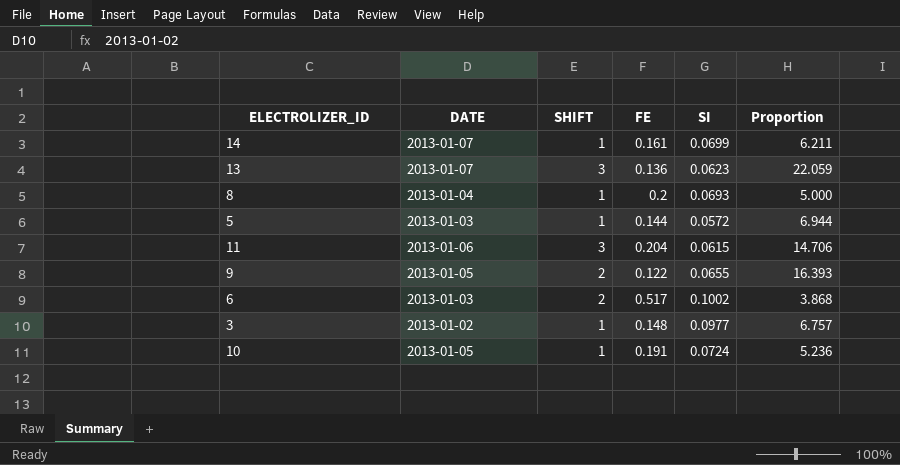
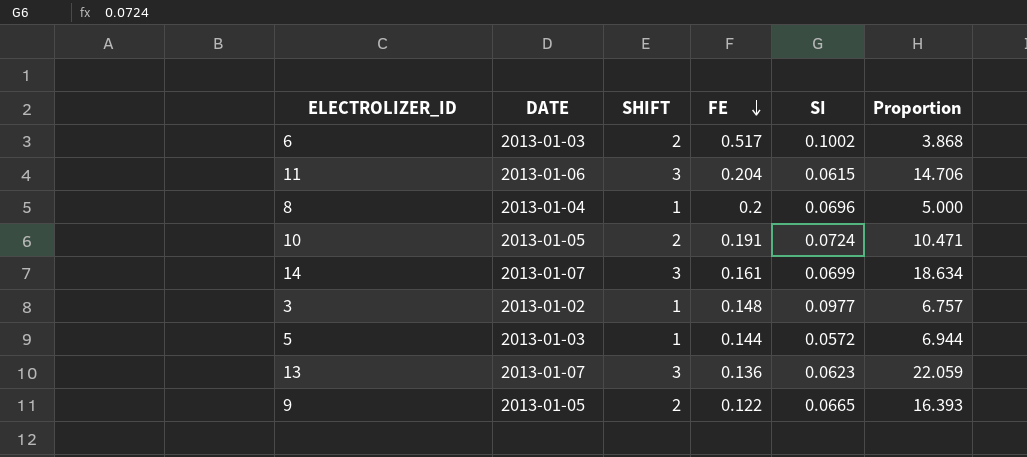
row order: none -> FE descending
8 | SI: 0.0693 -> 0.0696
10 | SHIFT: 1 -> 2
10 | Proportion: 5.236 -> 10.471
14 | SHIFT: 1 -> 3
14 | Proportion: 6.211 -> 18.634
9 | SI: 0.0655 -> 0.0665

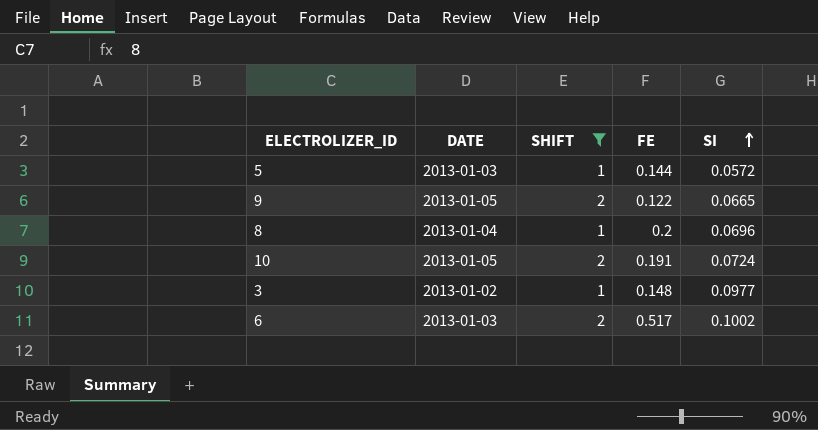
filter: none -> SHIFT != 3
row order: FE descending -> SI ascending
column Proportion | formula: [SHIFT] / [FE] -> none

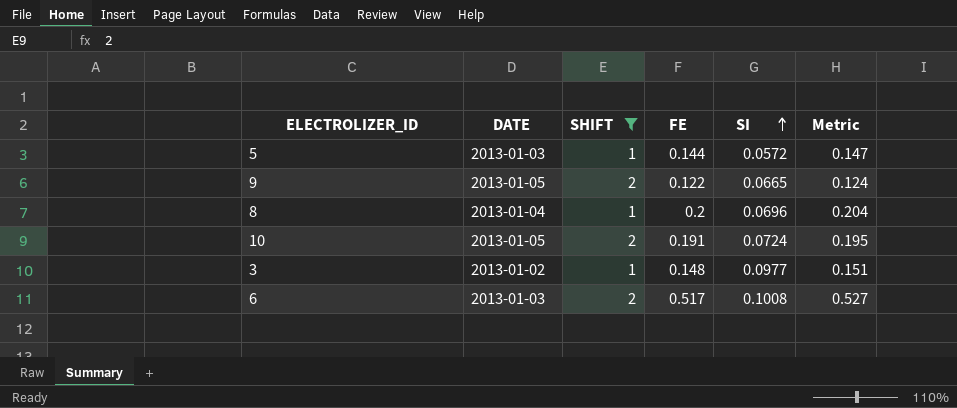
column Metric | formula: none -> [FE] * 1.02
6 | SI: 0.1002 -> 0.1008

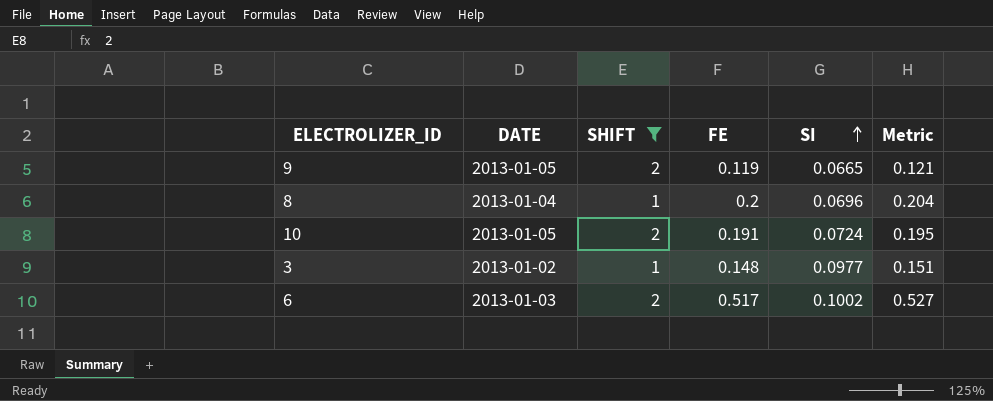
row 5: 2013-01-03 | 1 | 0.144 | 0.0572 | 0.147 -> none
9 | FE: 0.122 -> 0.119
9 | Metric: 0.124 -> 0.121
6 | SI: 0.1008 -> 0.1002

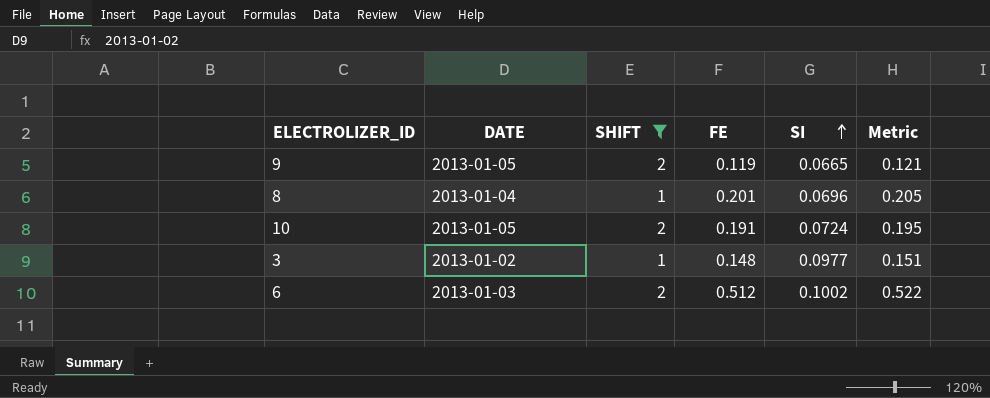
8 | FE: 0.2 -> 0.201
8 | Metric: 0.204 -> 0.205
6 | FE: 0.517 -> 0.512
6 | Metric: 0.527 -> 0.522

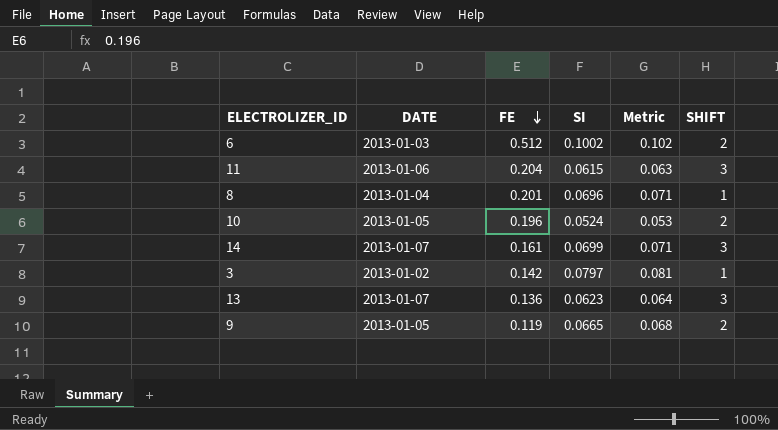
filter: SHIFT != 3 -> none
row order: SI ascending -> FE descending
column Metric | formula: [FE] * 1.02 -> [SI] * 1.02
column SHIFT | position: 3 -> 6
10 | FE: 0.191 -> 0.196
10 | SI: 0.0724 -> 0.0524
3 | FE: 0.148 -> 0.142
3 | SI: 0.0977 -> 0.0797

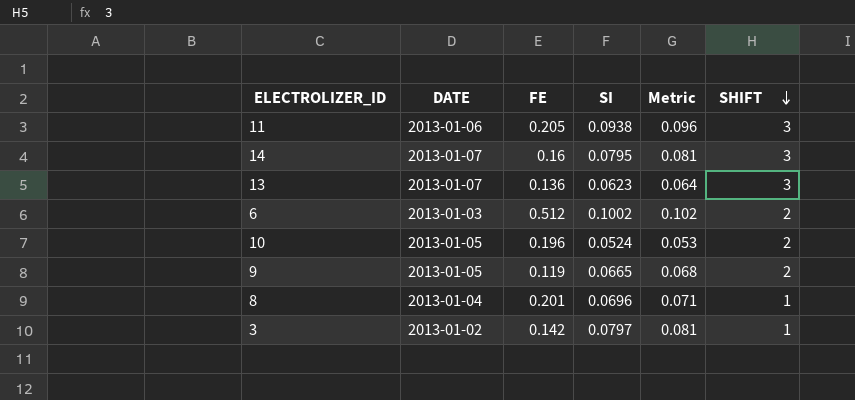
row order: FE descending -> SHIFT descending
11 | FE: 0.204 -> 0.205
11 | SI: 0.0615 -> 0.0938
11 | Metric: 0.063 -> 0.096
14 | FE: 0.161 -> 0.16
14 | SI: 0.0699 -> 0.0795
14 | Metric: 0.071 -> 0.081

